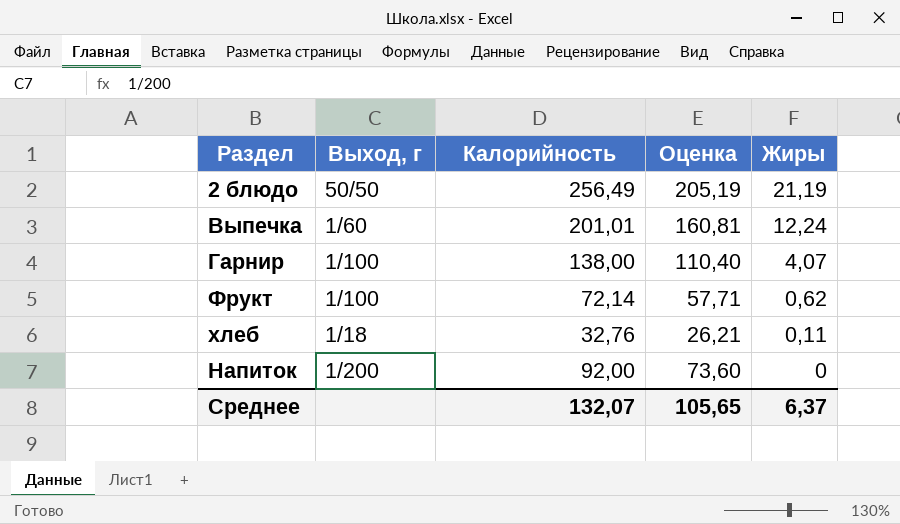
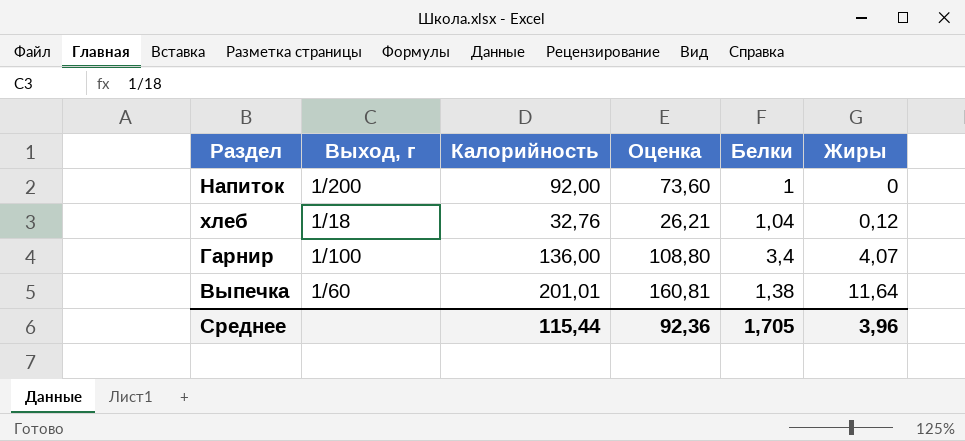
row order: Жиры descending -> Жиры ascending
column Белки | position: none -> 5
row 2 блюдо: 50/50 | 256,49 | 205,19 | 21,19 -> none
row Фрукт: 1/100 | 72,14 | 57,71 | 0,62 -> none
хлеб | Жиры: 0,11 -> 0,12
Гарнир | Калорийность: 138,00 -> 136,00
Гарнир | Оценка: 110,40 -> 108,80
Выпечка | Жиры: 12,24 -> 11,64
Среднее | Калорийность: 132,07 -> 115,44
Среднее | Оценка: 105,65 -> 92,36
Среднее | Жиры: 6,37 -> 3,96

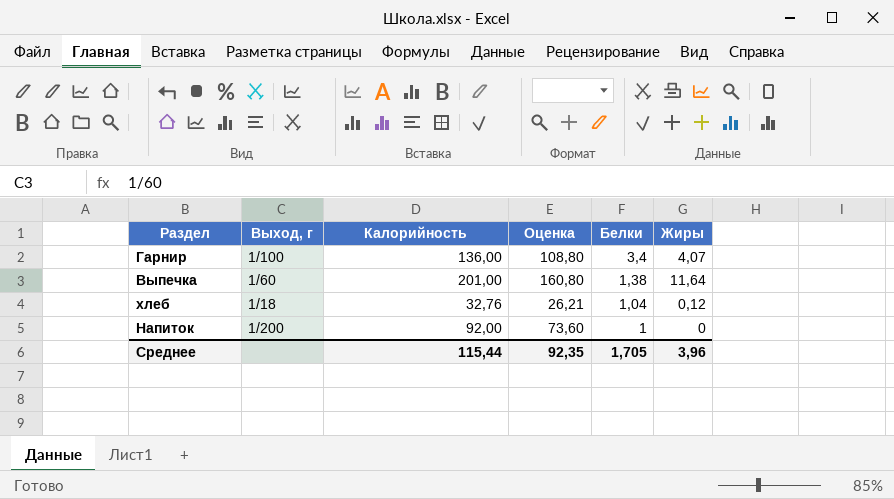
row order: Жиры ascending -> Белки descending
Выпечка | Калорийность: 201,01 -> 201,00
Выпечка | Оценка: 160,81 -> 160,80
Среднее | Оценка: 92,36 -> 92,35

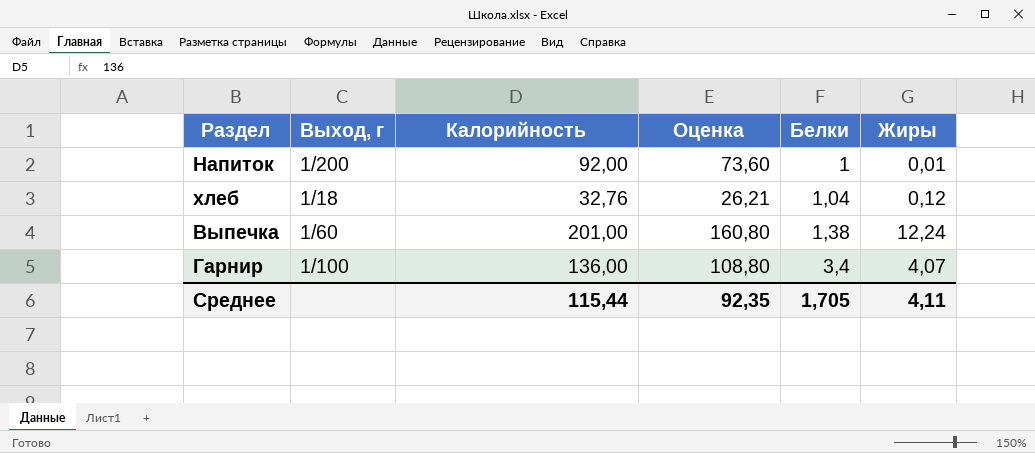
row order: Белки descending -> Белки ascending
Напиток | Жиры: 0 -> 0,01
Выпечка | Жиры: 11,64 -> 12,24
Среднее | Жиры: 3,96 -> 4,11

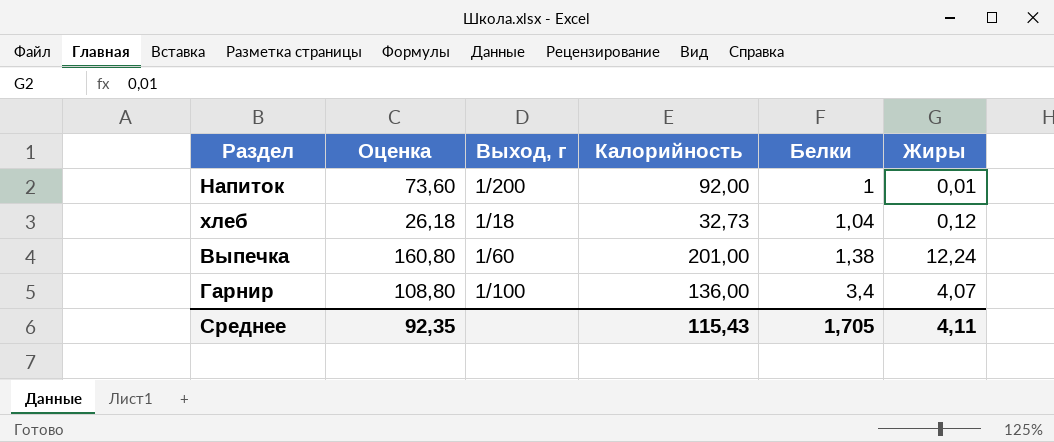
column Оценка | position: 4 -> 2
хлеб | Оценка: 26,21 -> 26,18
хлеб | Калорийность: 32,76 -> 32,73
Среднее | Калорийность: 115,44 -> 115,43

